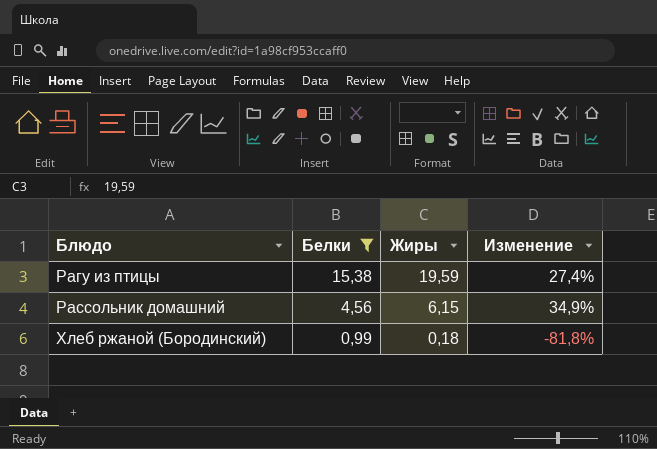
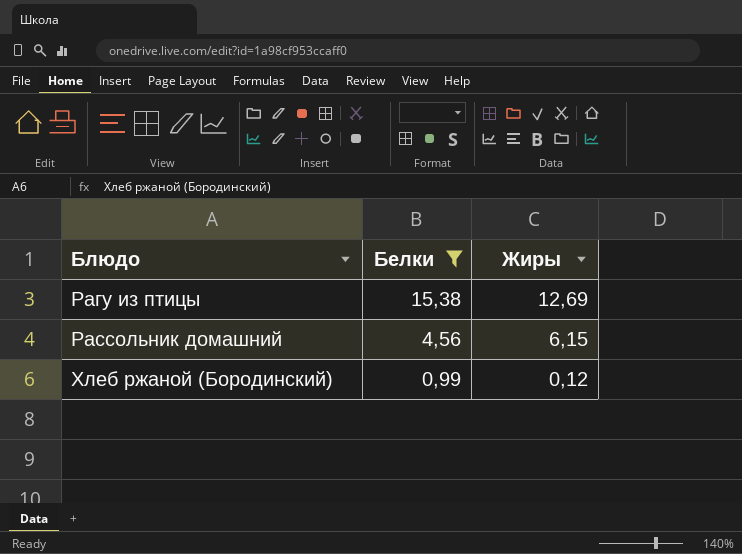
column Изменение | formula: ([Жиры] - [Белки]) / [Белки] -> none
Рагу из птицы | Жиры: 19,59 -> 12,69
Хлеб ржаной (Бородинский) | Жиры: 0,18 -> 0,12

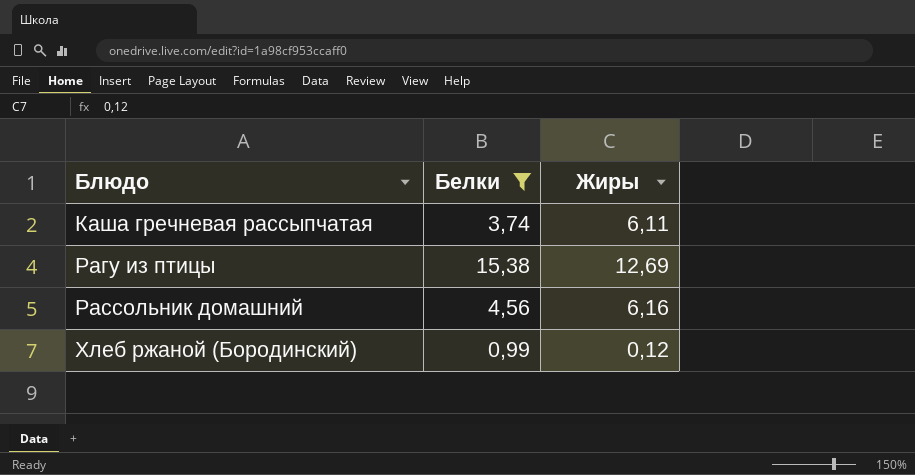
row Каша гречневая рассыпчатая: none -> 3,74 | 6,11
Рассольник домашний | Жиры: 6,15 -> 6,16

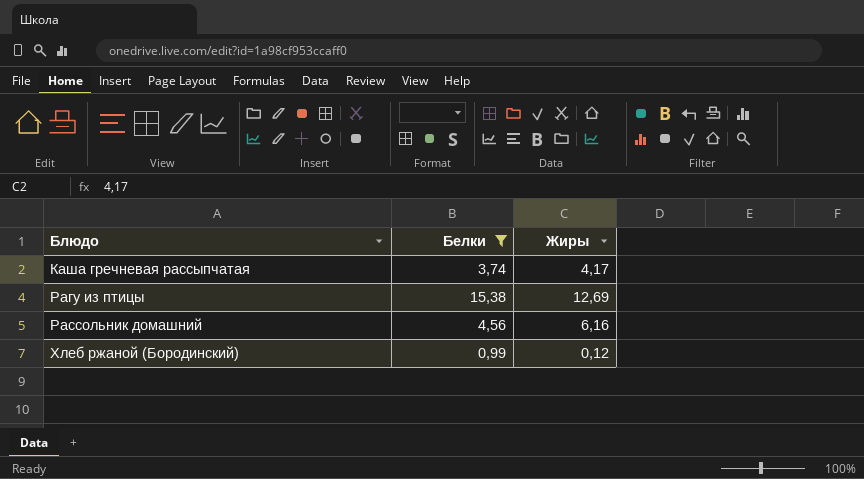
Каша гречневая рассыпчатая | Жиры: 6,11 -> 4,17

